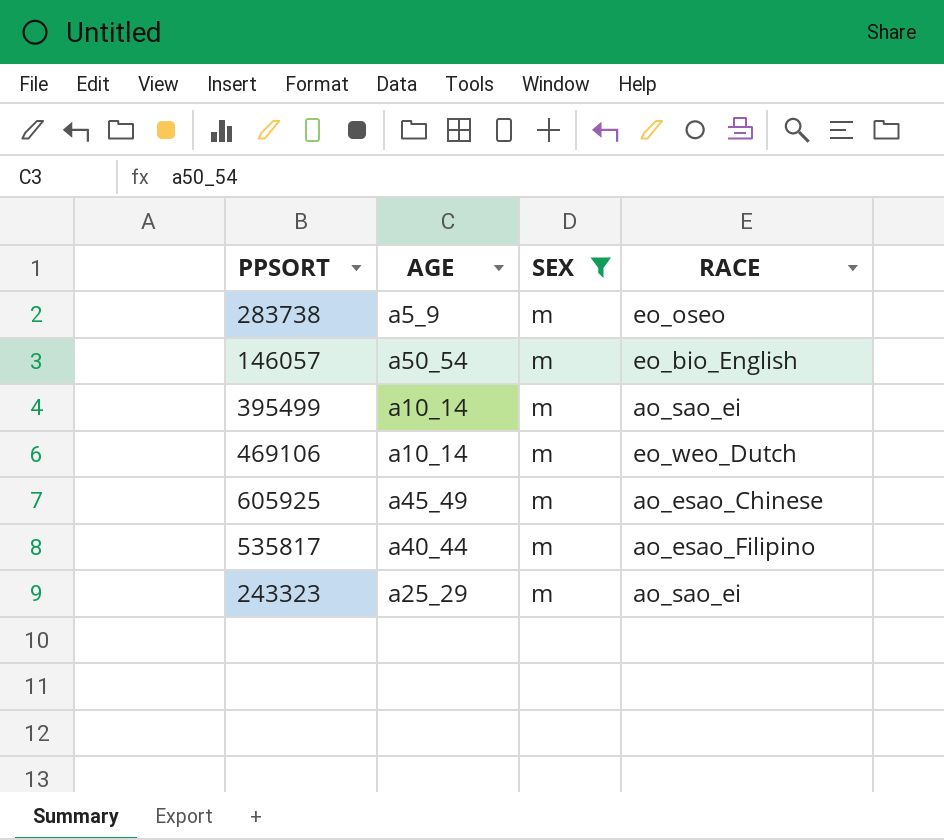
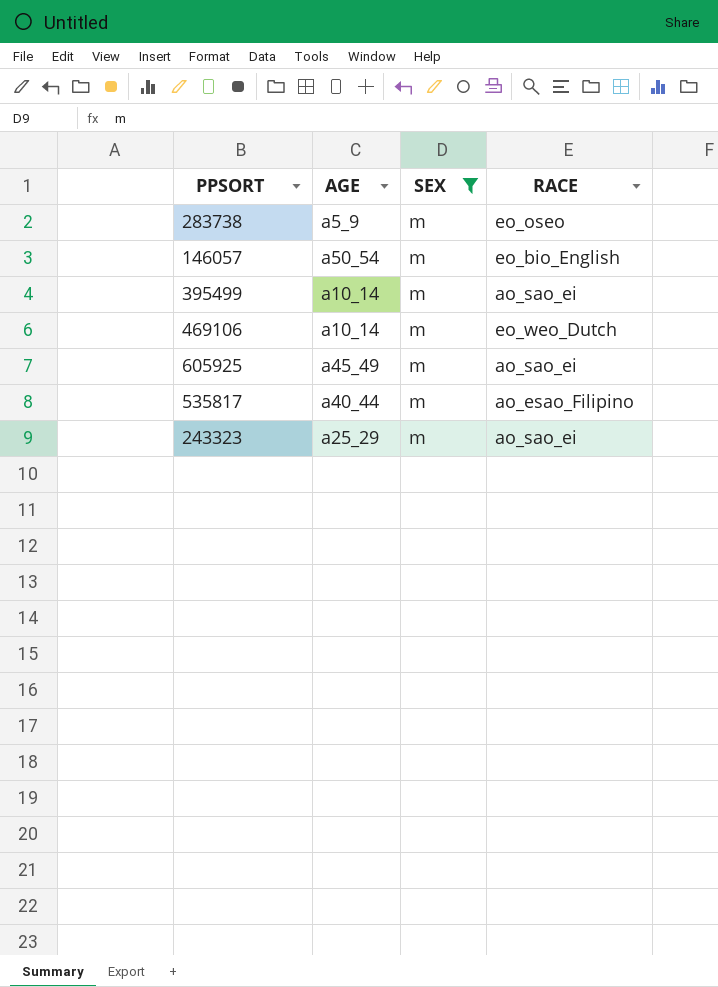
605925 | RACE: ao_esao_Chinese -> ao_sao_ei

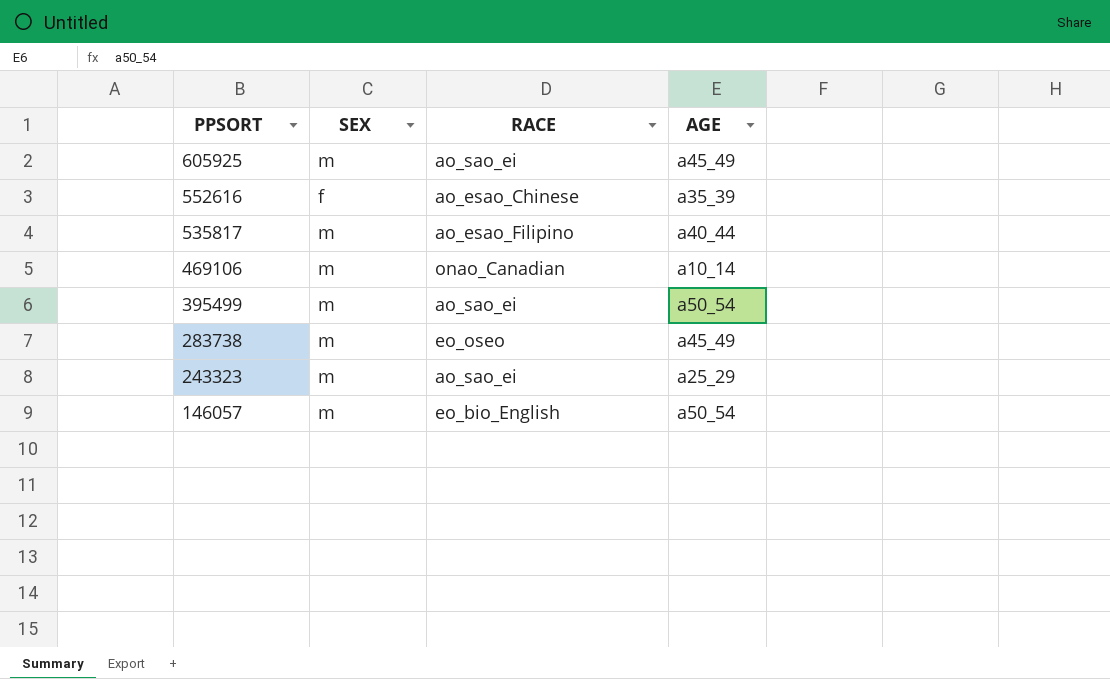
filter: SEX = m -> none
row order: none -> PPSORT descending
column AGE | position: 2 -> 4
469106 | RACE: eo_weo_Dutch -> onao_Canadian
395499 | AGE: a10_14 -> a50_54
283738 | AGE: a5_9 -> a45_49

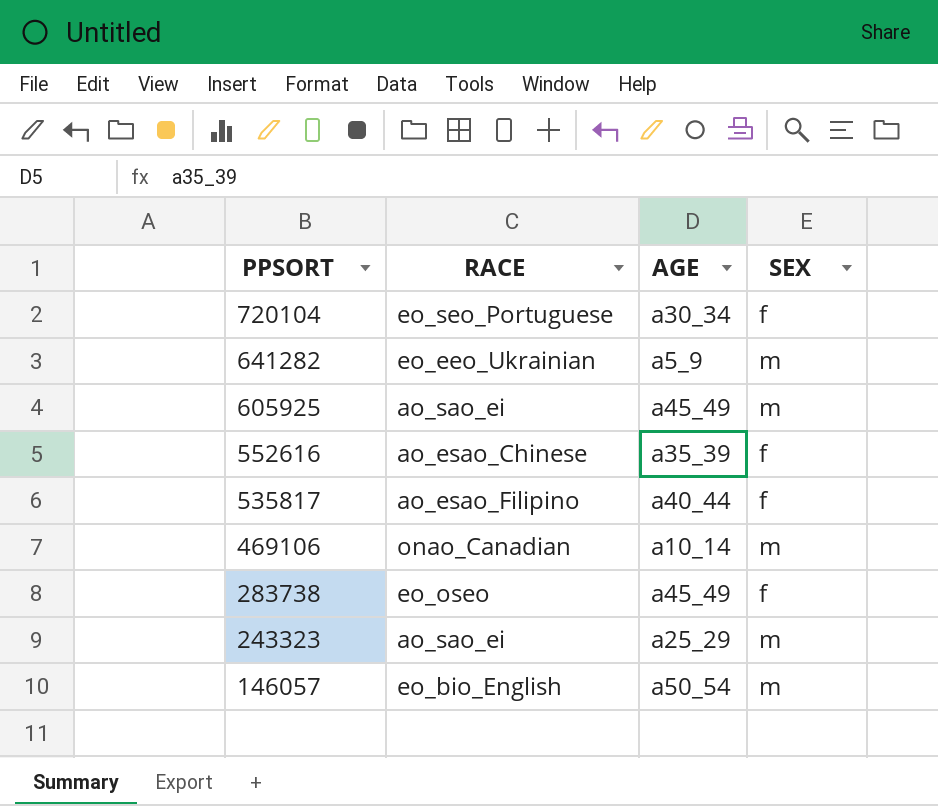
column SEX | position: 2 -> 4
row 395499: m | ao_sao_ei | a50_54 -> none
row 720104: none -> eo_seo_Portuguese | a30_34 | f
row 641282: none -> eo_eeo_Ukrainian | a5_9 | m
535817 | SEX: m -> f
283738 | SEX: m -> f

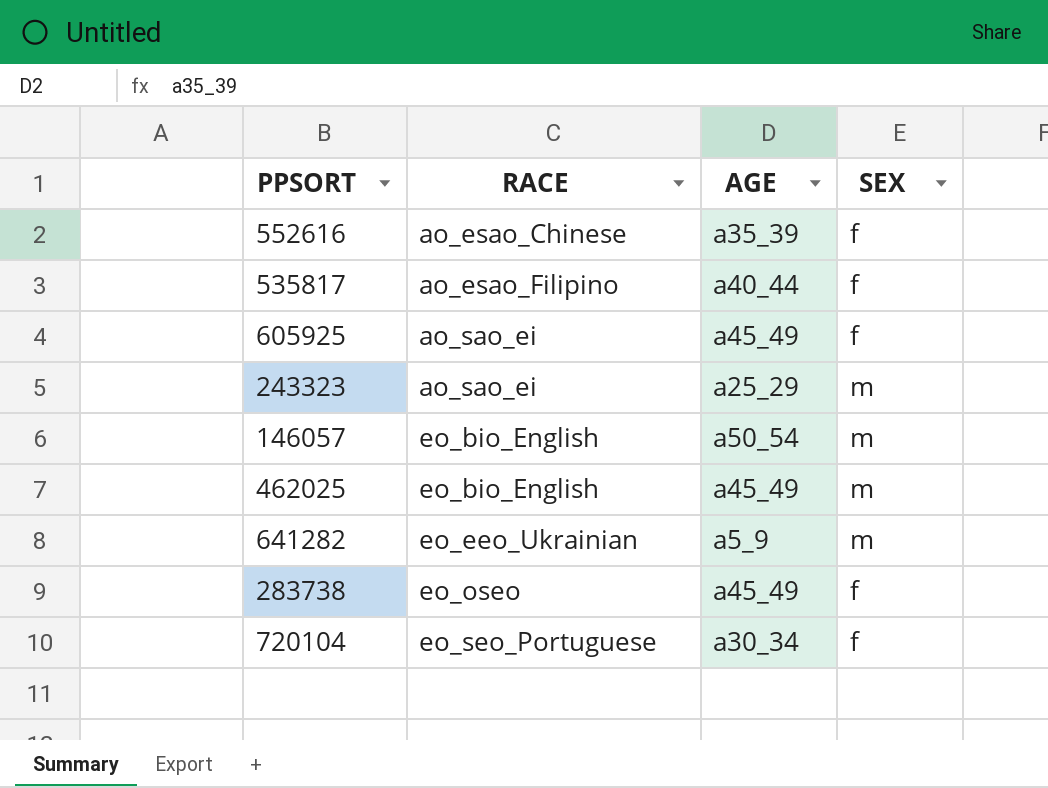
row order: PPSORT descending -> RACE ascending
row 469106: onao_Canadian | a10_14 | m -> none
605925 | SEX: m -> f
row 462025: none -> eo_bio_English | a45_49 | m

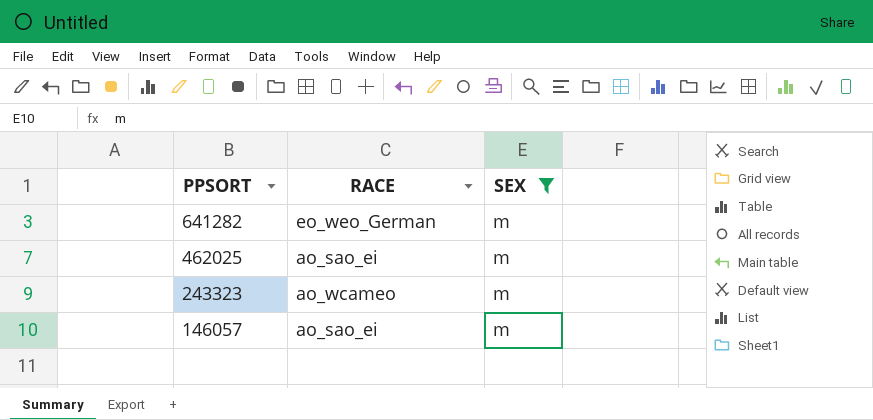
filter: none -> SEX = m
row order: RACE ascending -> PPSORT descending
column AGE | position: 3 -> none
641282 | RACE: eo_eeo_Ukrainian -> eo_weo_German
462025 | RACE: eo_bio_English -> ao_sao_ei
243323 | RACE: ao_sao_ei -> ao_wcameo
146057 | RACE: eo_bio_English -> ao_sao_ei

